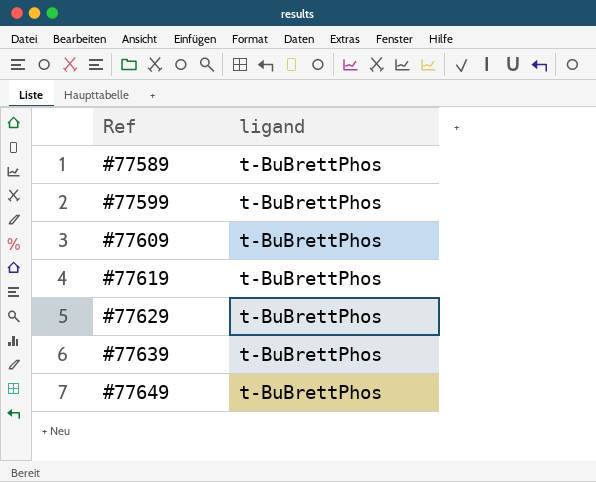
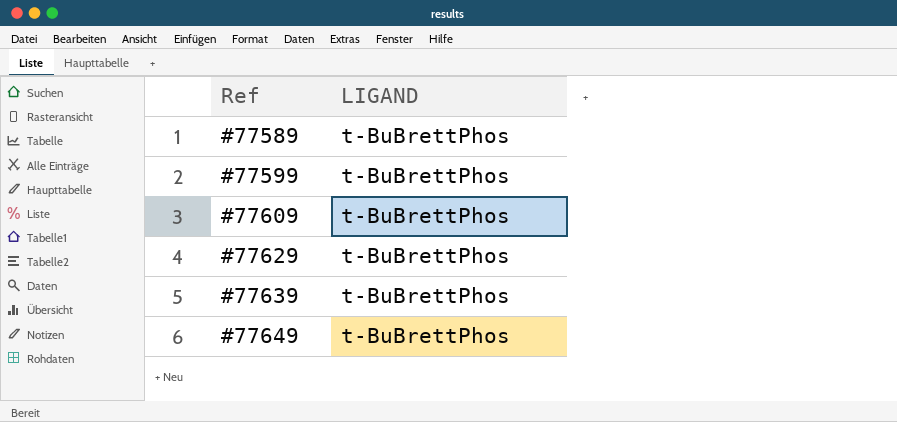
column name: ligand -> LIGAND
row #77619: t-BuBrettPhos -> none

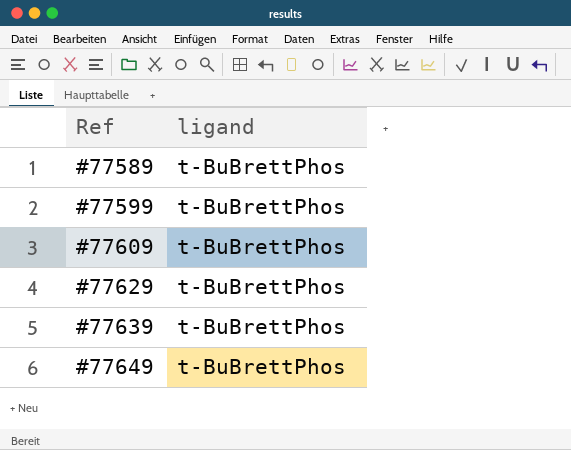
column name: LIGAND -> ligand

